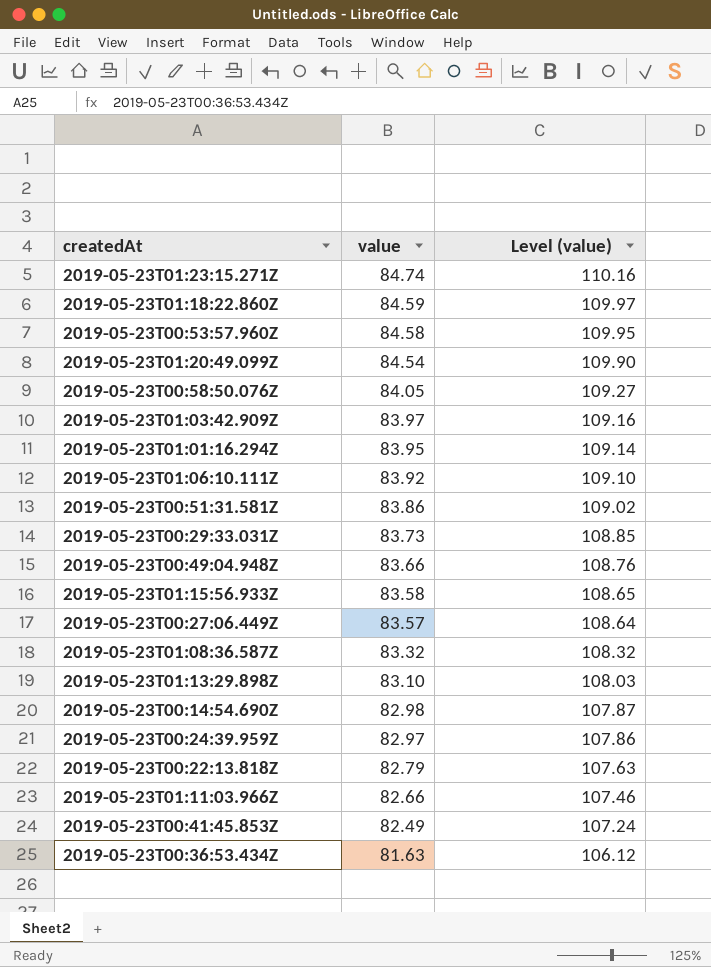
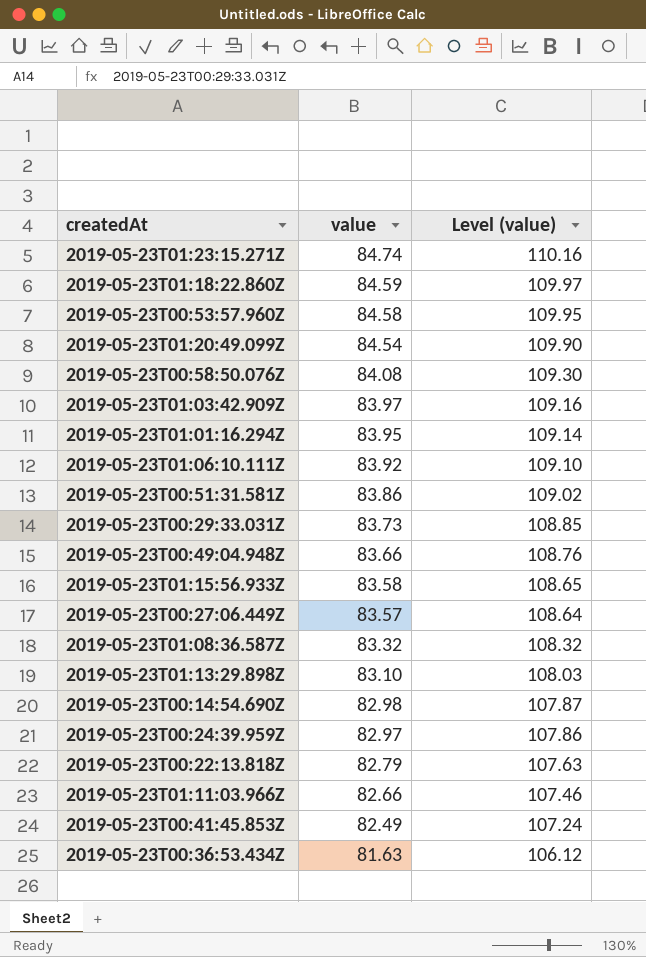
2019-05-23T00:58:50.076Z | value: 84.05 -> 84.08
2019-05-23T00:58:50.076Z | Level (value): 109.27 -> 109.30

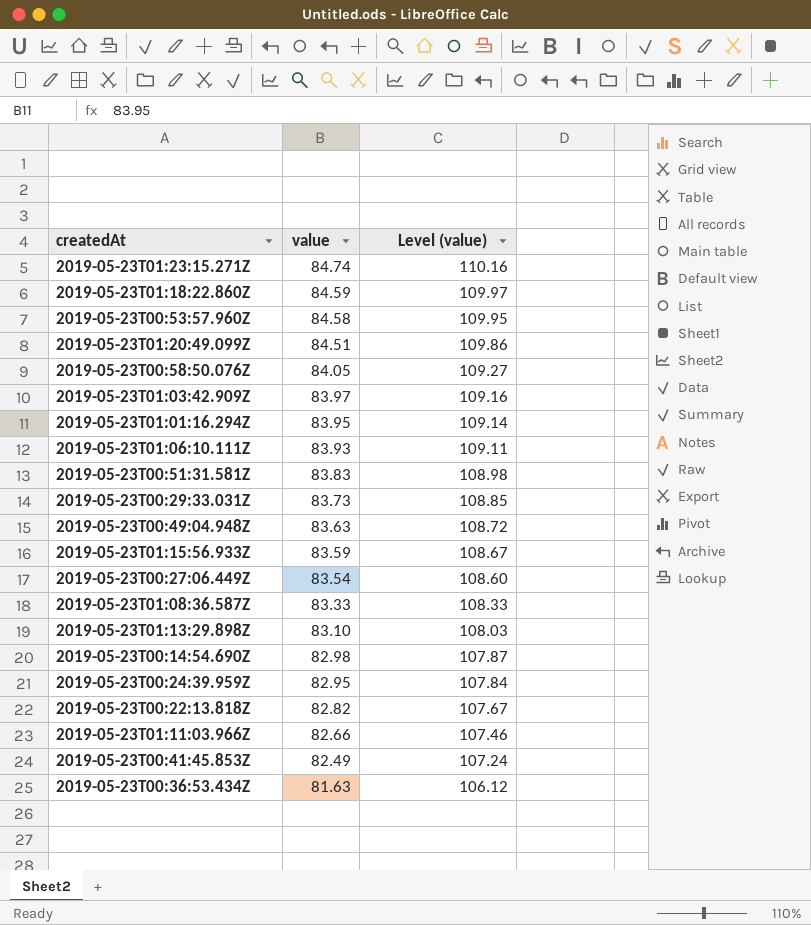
2019-05-23T01:20:49.099Z | value: 84.54 -> 84.51
2019-05-23T01:20:49.099Z | Level (value): 109.90 -> 109.86
2019-05-23T00:58:50.076Z | value: 84.08 -> 84.05
2019-05-23T00:58:50.076Z | Level (value): 109.30 -> 109.27
2019-05-23T01:06:10.111Z | value: 83.92 -> 83.93
2019-05-23T01:06:10.111Z | Level (value): 109.10 -> 109.11
2019-05-23T00:51:31.581Z | value: 83.86 -> 83.83
2019-05-23T00:51:31.581Z | Level (value): 109.02 -> 108.98
2019-05-23T00:49:04.948Z | value: 83.66 -> 83.63
2019-05-23T00:49:04.948Z | Level (value): 108.76 -> 108.72
2019-05-23T01:15:56.933Z | value: 83.58 -> 83.59
2019-05-23T01:15:56.933Z | Level (value): 108.65 -> 108.67
2019-05-23T00:27:06.449Z | value: 83.57 -> 83.54
2019-05-23T00:27:06.449Z | Level (value): 108.64 -> 108.60
2019-05-23T01:08:36.587Z | value: 83.32 -> 83.33
2019-05-23T01:08:36.587Z | Level (value): 108.32 -> 108.33
2019-05-23T00:24:39.959Z | value: 82.97 -> 82.95
2019-05-23T00:24:39.959Z | Level (value): 107.86 -> 107.84
2019-05-23T00:22:13.818Z | value: 82.79 -> 82.82
2019-05-23T00:22:13.818Z | Level (value): 107.63 -> 107.67

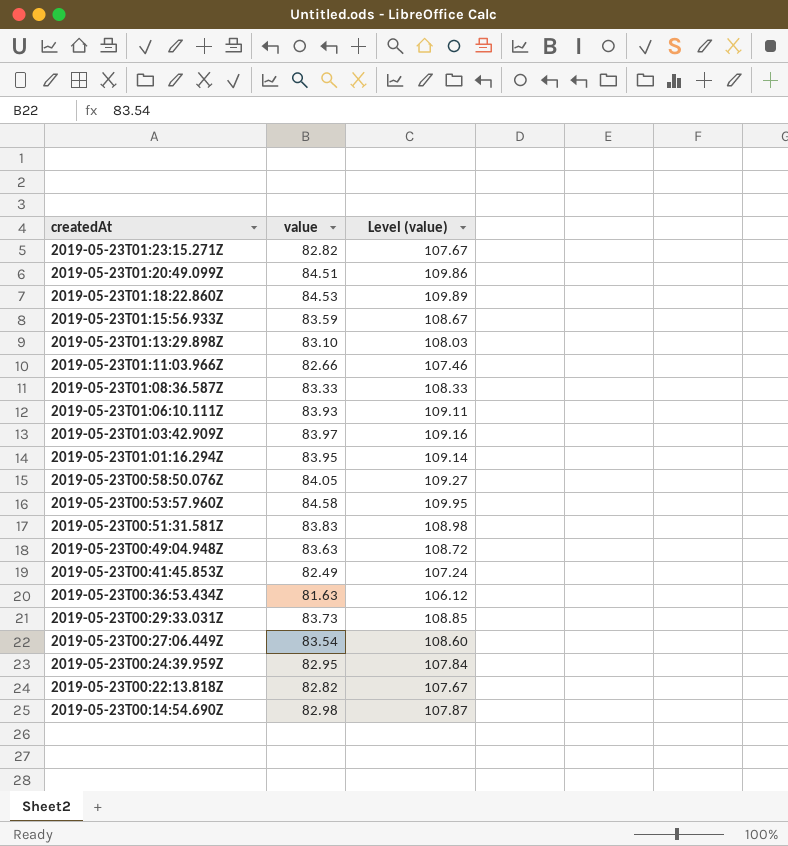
row order: value descending -> createdAt descending
2019-05-23T01:23:15.271Z | value: 84.74 -> 82.82
2019-05-23T01:23:15.271Z | Level (value): 110.16 -> 107.67
2019-05-23T01:18:22.860Z | value: 84.59 -> 84.53
2019-05-23T01:18:22.860Z | Level (value): 109.97 -> 109.89

